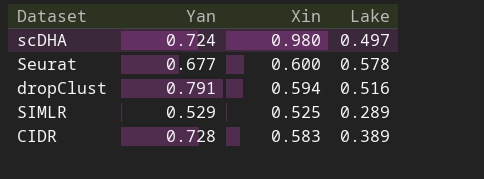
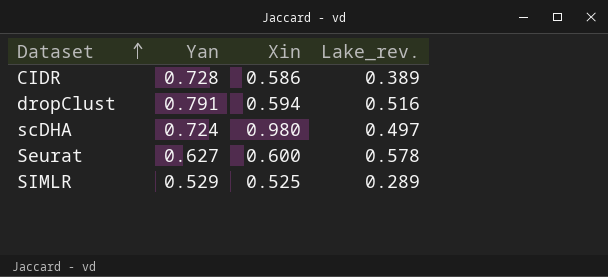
row order: none -> Dataset ascending
column name: Lake -> Lake_rev.
CIDR | Xin: 0.583 -> 0.586
Seurat | Yan: 0.677 -> 0.627

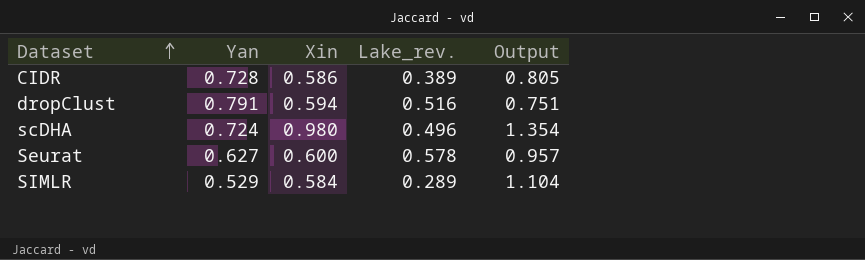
column Output | formula: none -> [Xin] / [Yan]
scDHA | Lake_rev.: 0.497 -> 0.496
SIMLR | Xin: 0.525 -> 0.584

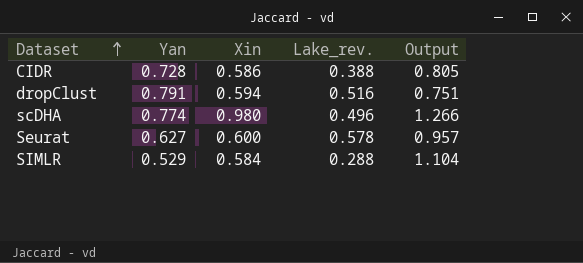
CIDR | Lake_rev.: 0.389 -> 0.388
scDHA | Yan: 0.724 -> 0.774
scDHA | Output: 1.354 -> 1.266
SIMLR | Lake_rev.: 0.289 -> 0.288

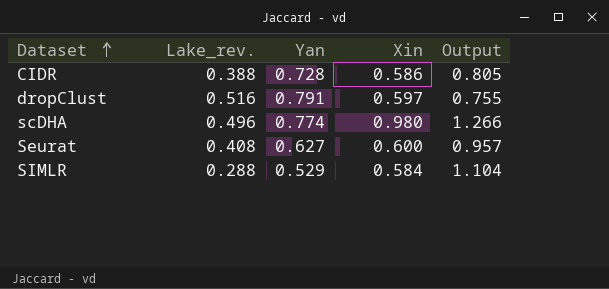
column Lake_rev. | position: 4 -> 2
dropClust | Xin: 0.594 -> 0.597
dropClust | Output: 0.751 -> 0.755
Seurat | Lake_rev.: 0.578 -> 0.408

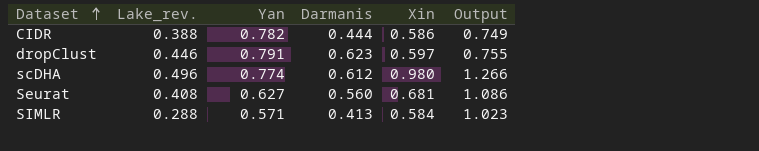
column Darmanis | position: none -> 4
CIDR | Yan: 0.728 -> 0.782
CIDR | Output: 0.805 -> 0.749
dropClust | Lake_rev.: 0.516 -> 0.446
Seurat | Xin: 0.600 -> 0.681
Seurat | Output: 0.957 -> 1.086
SIMLR | Yan: 0.529 -> 0.571
SIMLR | Output: 1.104 -> 1.023

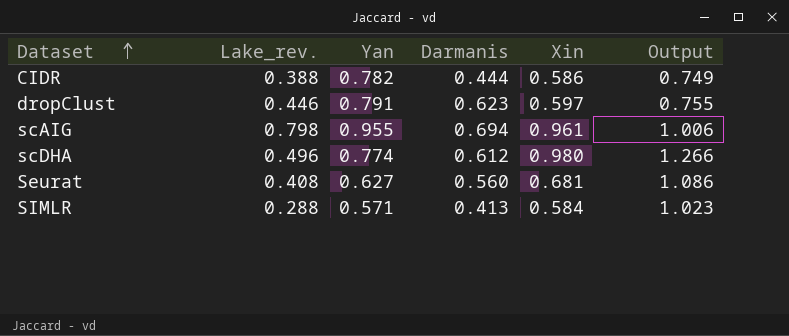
row scAIG: none -> 0.798 | 0.955 | 0.694 | 0.961 | 1.006

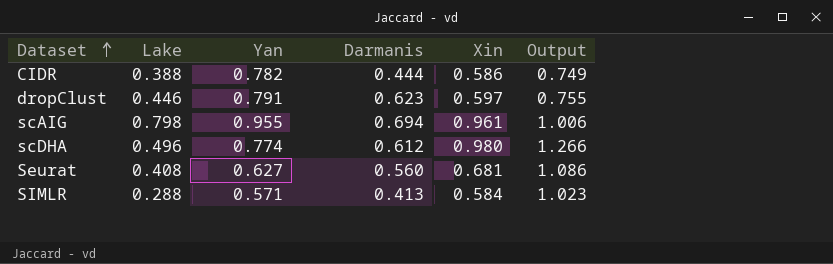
column name: Lake_rev. -> Lake

